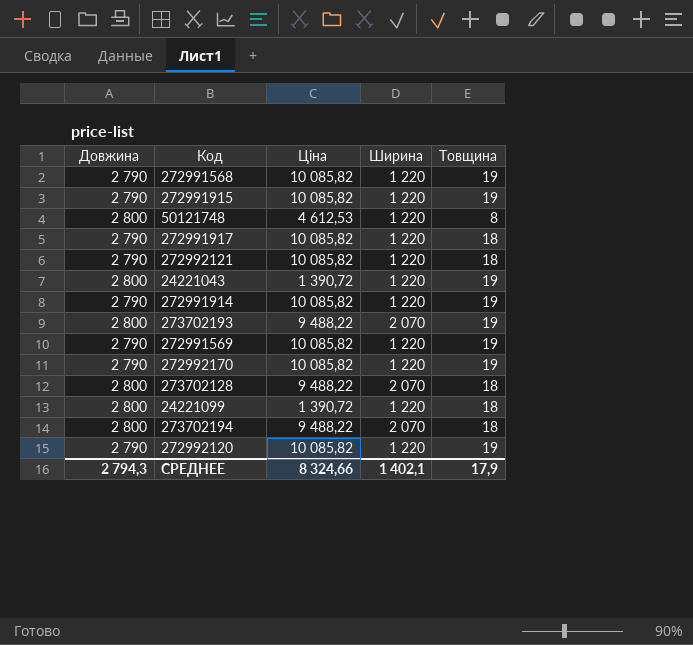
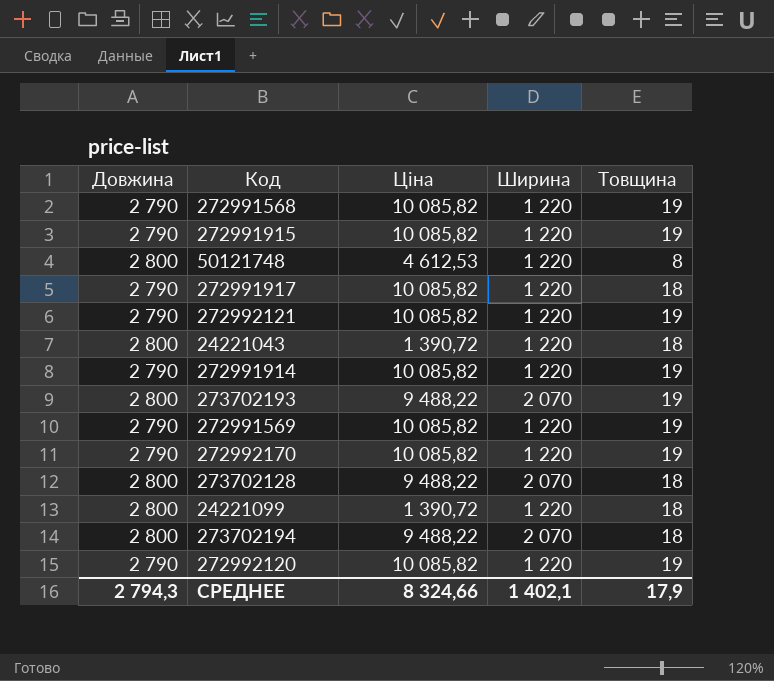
272992121 | Товщина: 18 -> 19
24221043 | Товщина: 19 -> 18

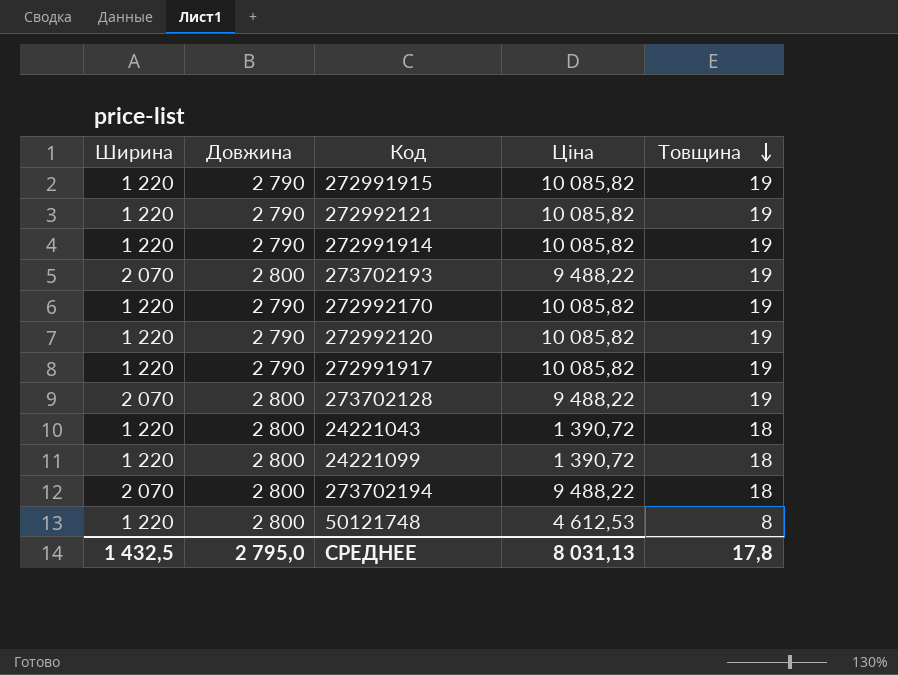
row order: none -> Товщина descending
column Ширина | position: 4 -> 1
row 272991568: 2 790 | 10 085,82 | 1 220 | 19 -> none
row 272991569: 2 790 | 10 085,82 | 1 220 | 19 -> none
272991917 | Товщина: 18 -> 19
273702128 | Товщина: 18 -> 19
СРЕДНЕЕ | Ширина: 1 402,1 -> 1 432,5
СРЕДНЕЕ | Довжина: 2 794,3 -> 2 795,0
СРЕДНЕЕ | Ціна: 8 324,66 -> 8 031,13
СРЕДНЕЕ | Товщина: 17,9 -> 17,8

